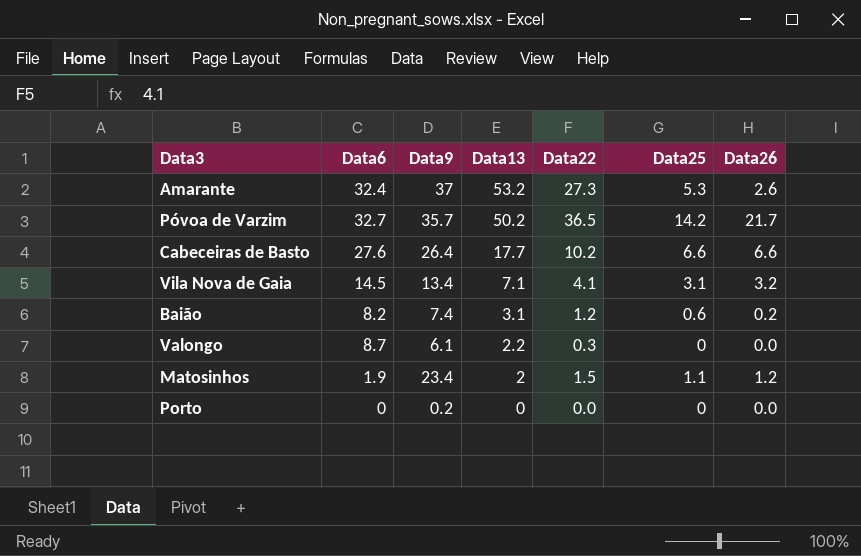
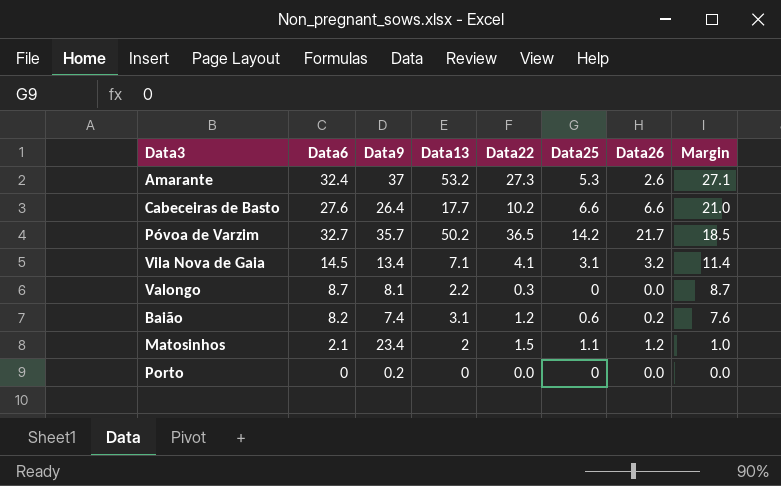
row order: Data13 descending -> Margin descending
column Margin | formula: none -> [Data6] - [Data25]
Valongo | Data9: 6.1 -> 8.1
Matosinhos | Data6: 1.9 -> 2.1

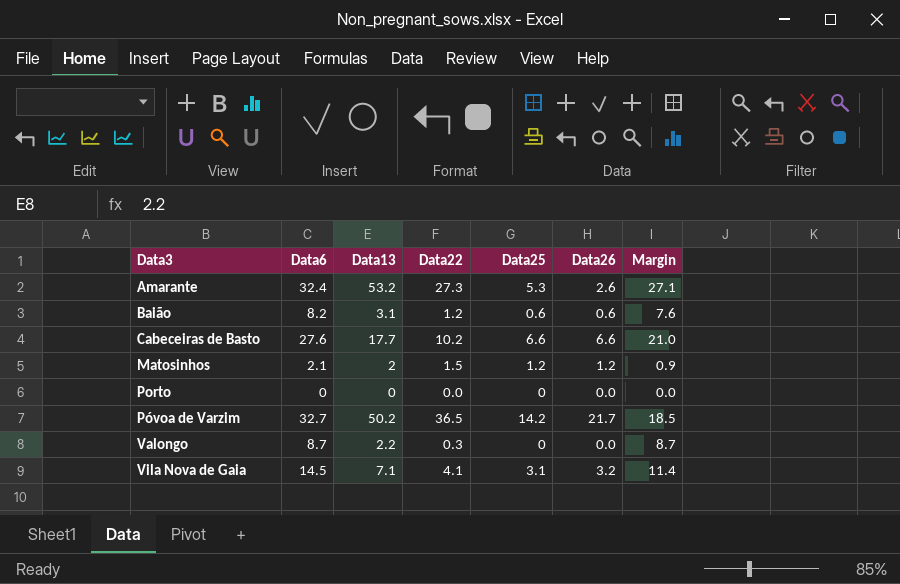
row order: Margin descending -> Data3 ascending
column Data9 | position: 3 -> none
Baião | Data26: 0.2 -> 0.6
Matosinhos | Data25: 1.1 -> 1.2
Matosinhos | Margin: 1.0 -> 0.9

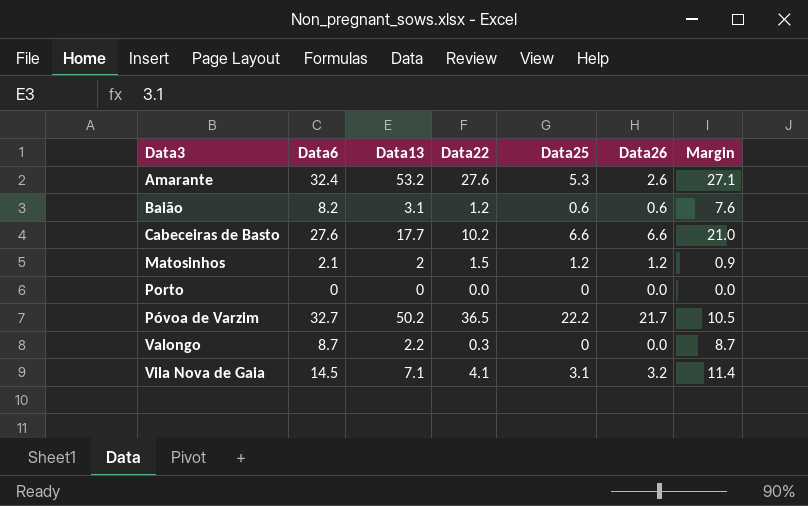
Amarante | Data22: 27.3 -> 27.6
Póvoa de Varzim | Data25: 14.2 -> 22.2
Póvoa de Varzim | Margin: 18.5 -> 10.5

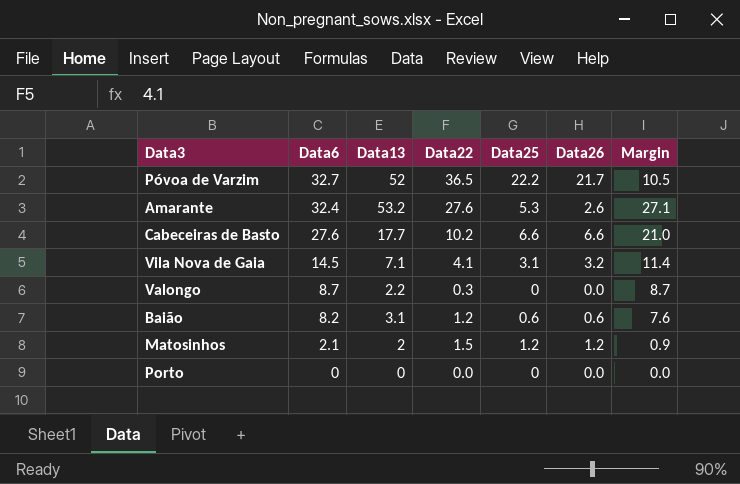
row order: Data3 ascending -> Data6 descending
Póvoa de Varzim | Data13: 50.2 -> 52

